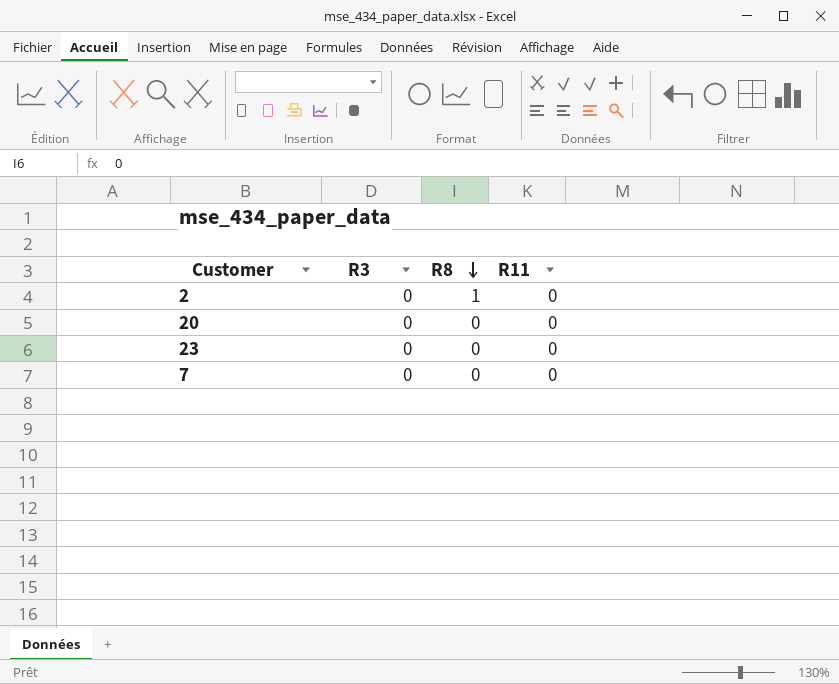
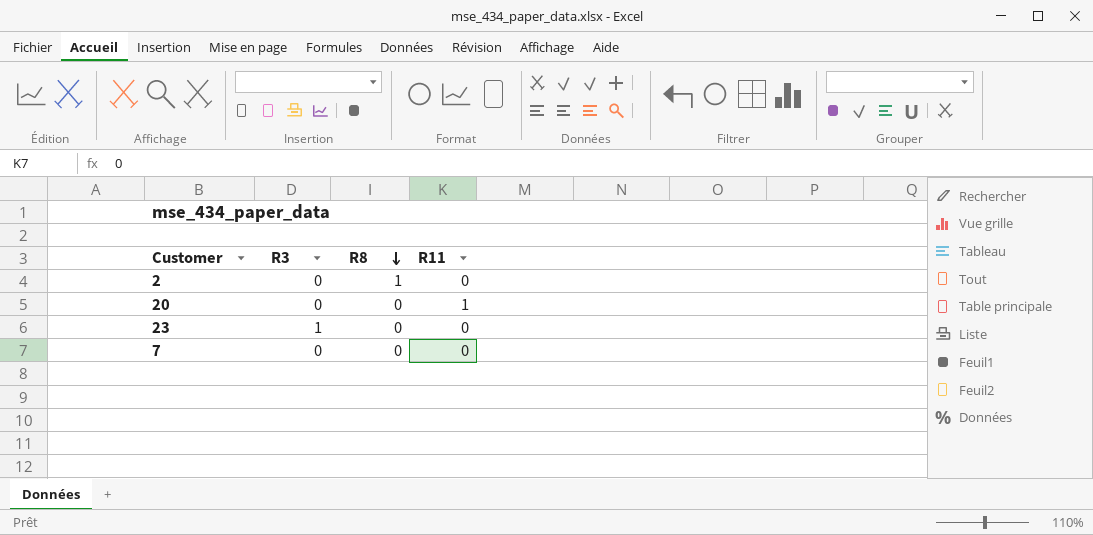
20 | R11: 0 -> 1
23 | R3: 0 -> 1

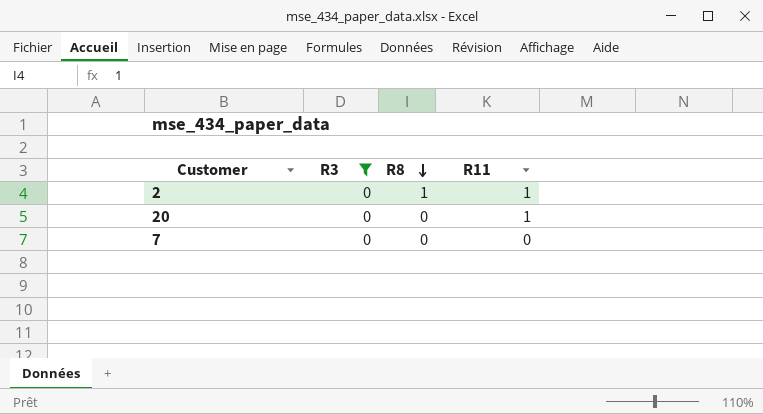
filter: none -> R3 = 0
2 | R11: 0 -> 1

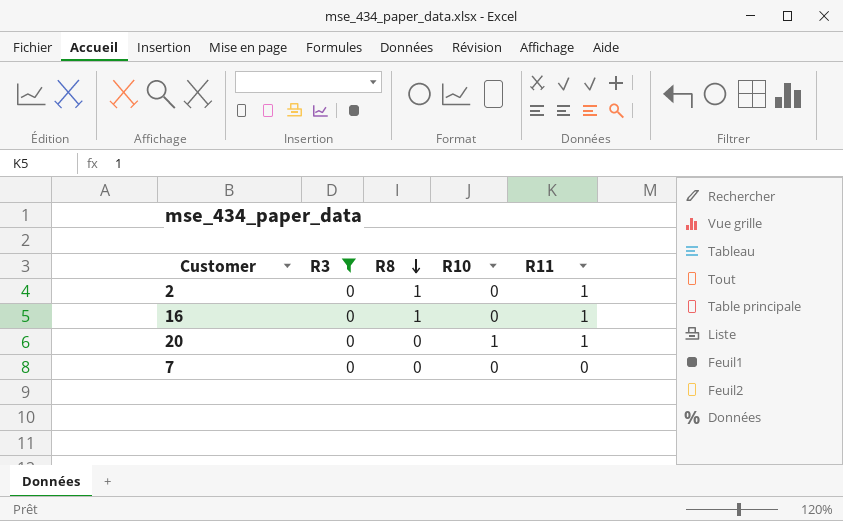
column R10 | position: none -> 4
row 16: none -> 0 | 1 | 0 | 1

